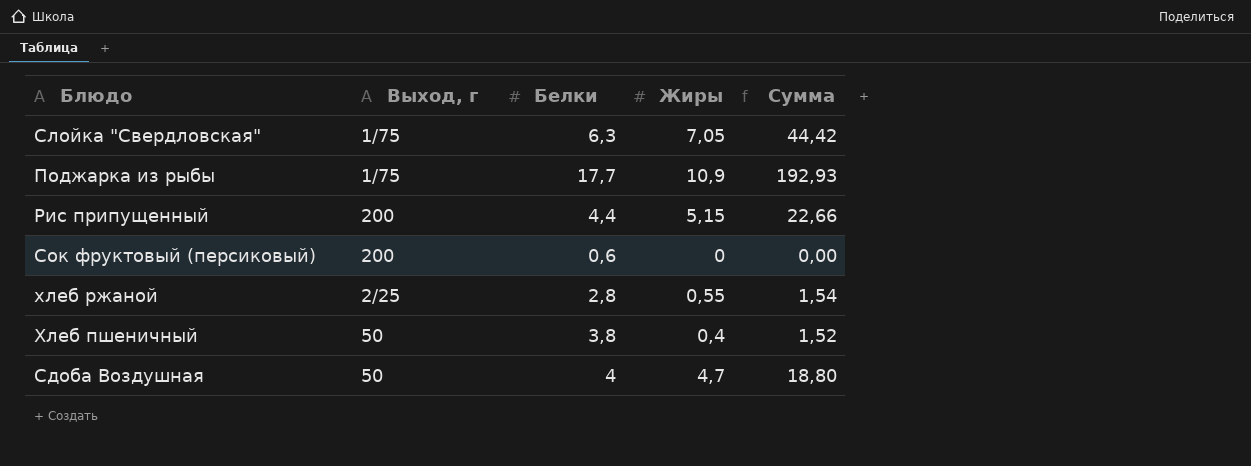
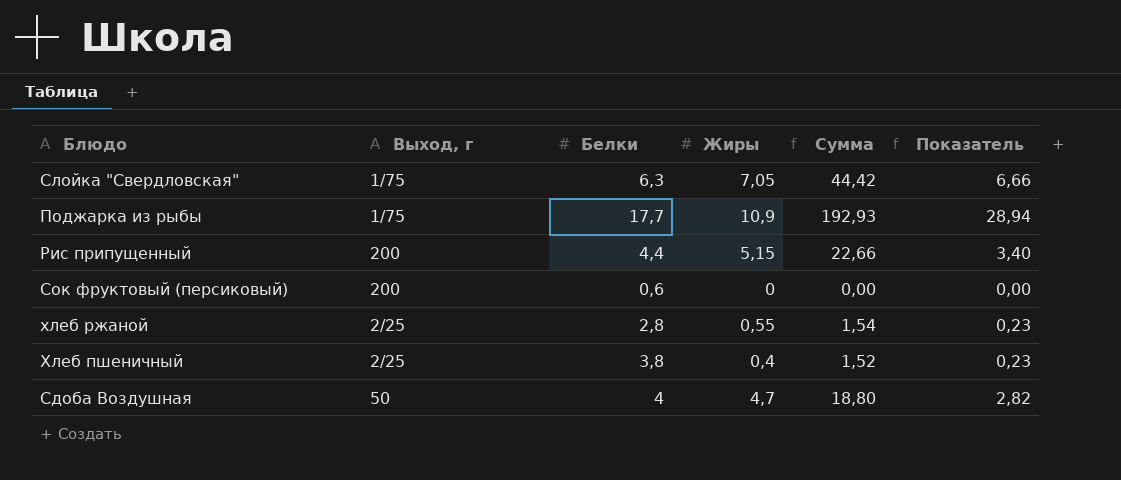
column Показатель | formula: none -> [Сумма] * 0,15
Хлеб пшеничный | Выход, г: 50 -> 2/25

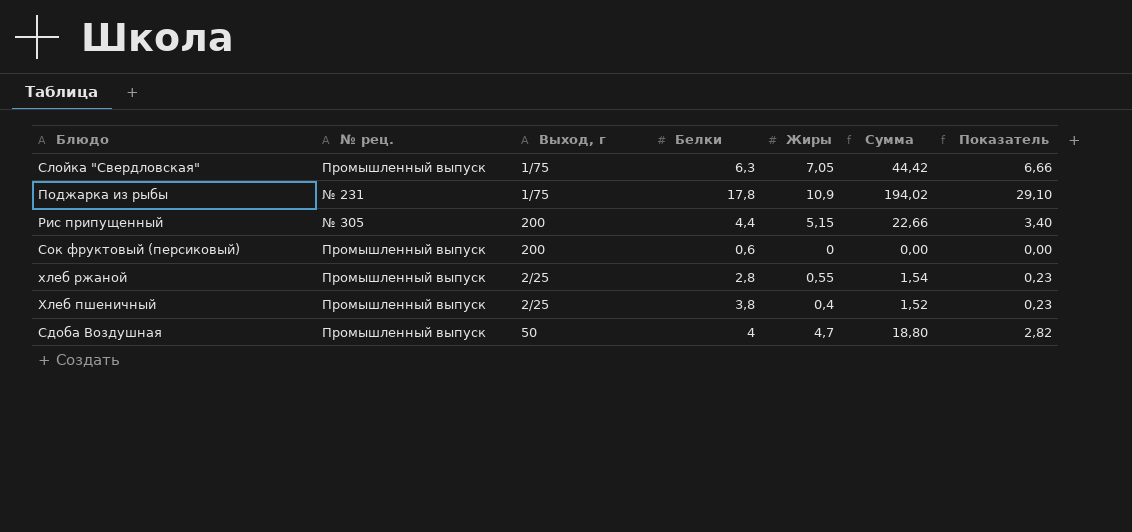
column № рец. | position: none -> 2
Поджарка из рыбы | Белки: 17,7 -> 17,8
Поджарка из рыбы | Сумма: 192,93 -> 194,02
Поджарка из рыбы | Показатель: 28,94 -> 29,10

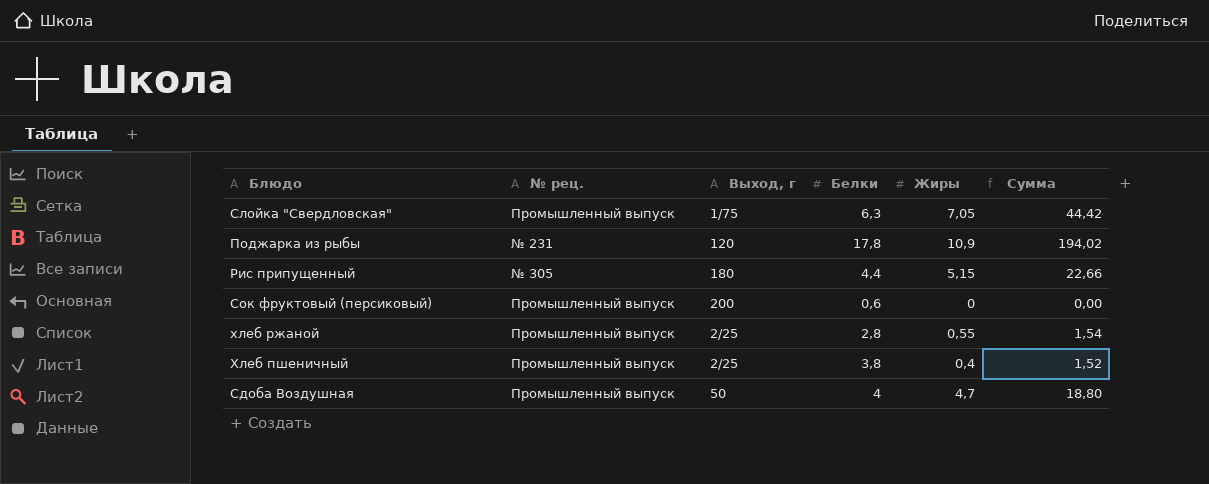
column Показатель | formula: [Сумма] * 0,15 -> none
Поджарка из рыбы | Выход, г: 1/75 -> 120
Рис припущенный | Выход, г: 200 -> 180

